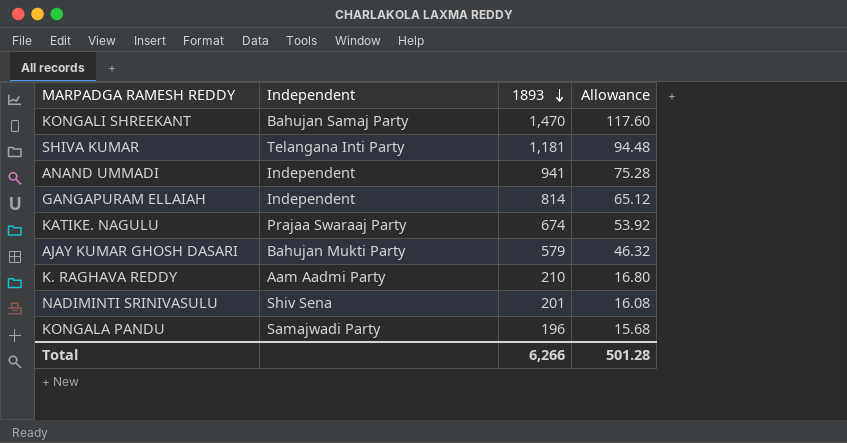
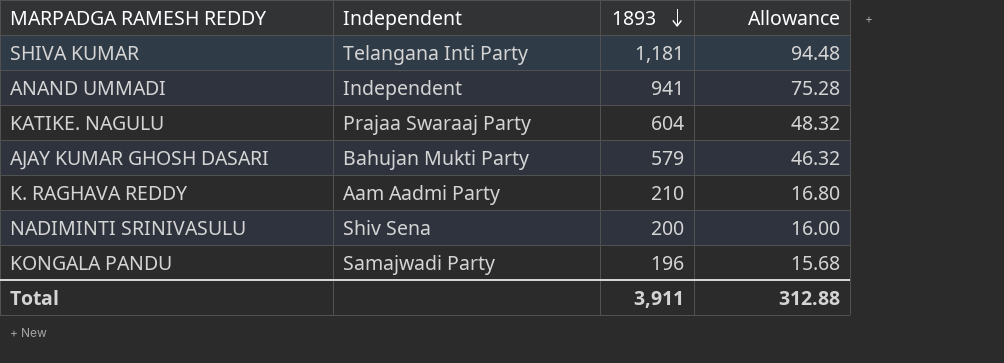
row KONGALI SHREEKANT: Bahujan Samaj Party | 1,470 | 117.60 -> none
row GANGAPURAM ELLAIAH: Independent | 814 | 65.12 -> none
KATIKE. NAGULU | 1893: 674 -> 604
KATIKE. NAGULU | Allowance: 53.92 -> 48.32
NADIMINTI SRINIVASULU | 1893: 201 -> 200
NADIMINTI SRINIVASULU | Allowance: 16.08 -> 16.00
Total | 1893: 6,266 -> 3,911
Total | Allowance: 501.28 -> 312.88

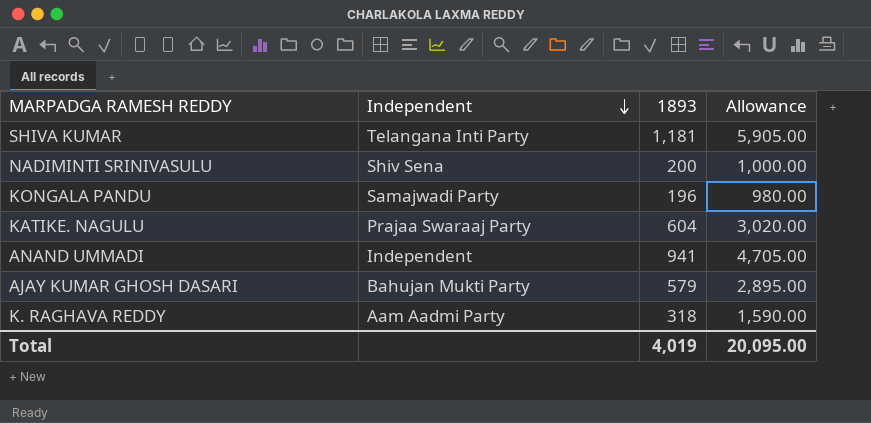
row order: 1893 descending -> Independent descending
column Allowance | formula: [1893] * 0.08 -> [1893] * 5
K. RAGHAVA REDDY | 1893: 210 -> 318
Total | 1893: 3,911 -> 4,019
Total | Allowance: 312.88 -> 20,095.00

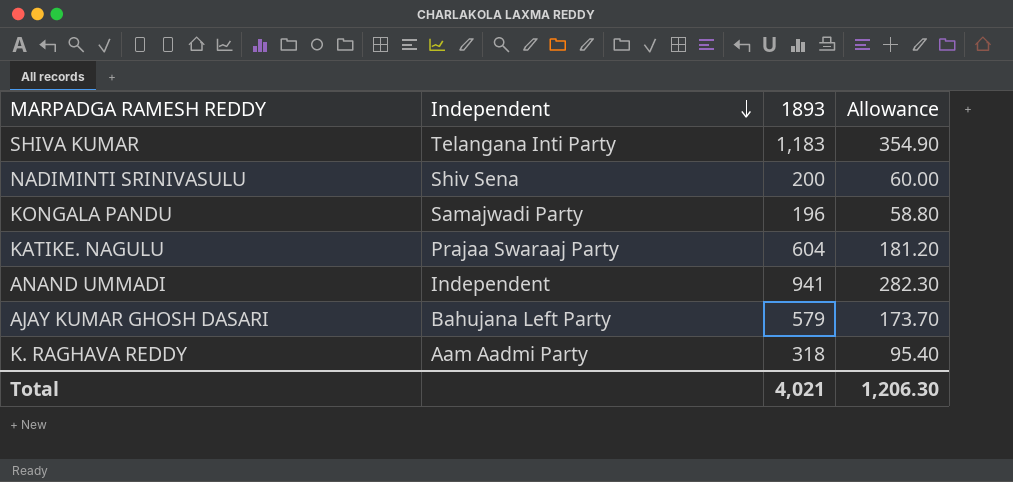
column Allowance | formula: [1893] * 5 -> [1893] * 0.3
SHIVA KUMAR | 1893: 1,181 -> 1,183
AJAY KUMAR GHOSH DASARI | Independent: Bahujan Mukti Party -> Bahujana Left Party
Total | 1893: 4,019 -> 4,021
Total | Allowance: 20,095.00 -> 1,206.30

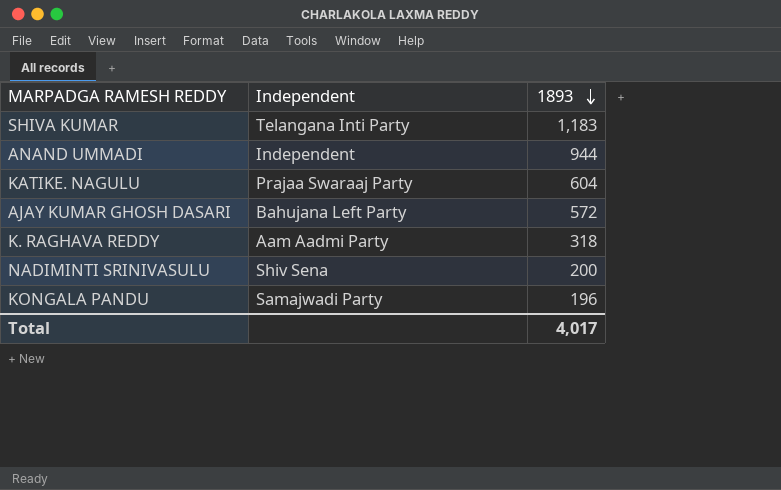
row order: Independent descending -> 1893 descending
column Allowance | formula: [1893] * 0.3 -> none
ANAND UMMADI | 1893: 941 -> 944
AJAY KUMAR GHOSH DASARI | 1893: 579 -> 572
Total | 1893: 4,021 -> 4,017

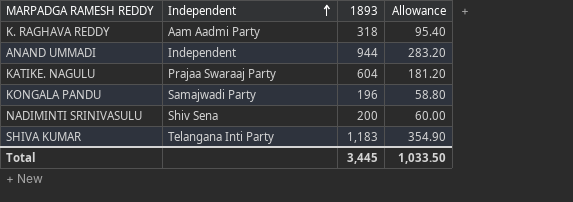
row order: 1893 descending -> Independent ascending
column Allowance | formula: none -> [1893] * 0.3
row AJAY KUMAR GHOSH DASARI: Bahujana Left Party | 572 -> none
Total | 1893: 4,017 -> 3,445

